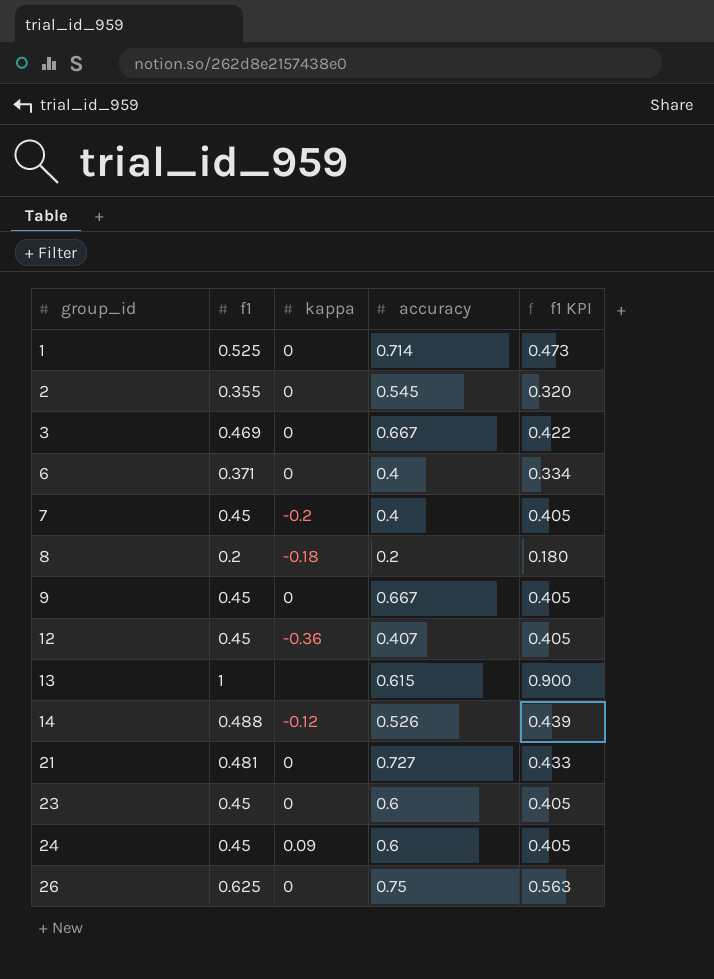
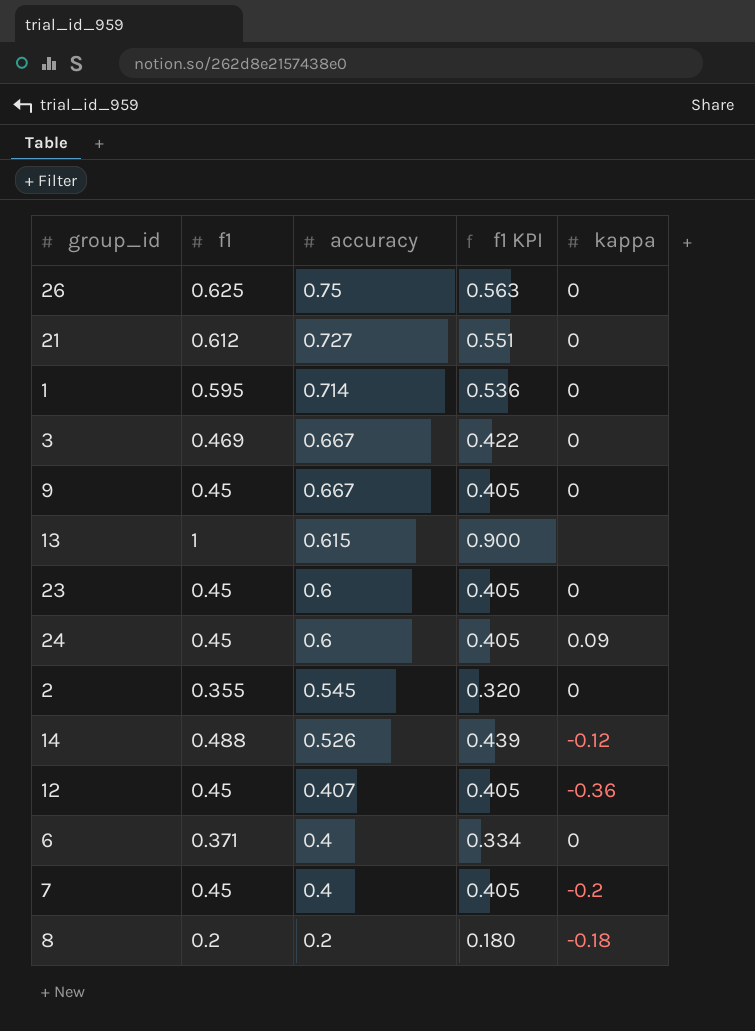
row order: group_id ascending -> accuracy descending
column kappa | position: 3 -> 5
21 | f1: 0.481 -> 0.612
21 | f1 KPI: 0.433 -> 0.551
1 | f1: 0.525 -> 0.595
1 | f1 KPI: 0.473 -> 0.536

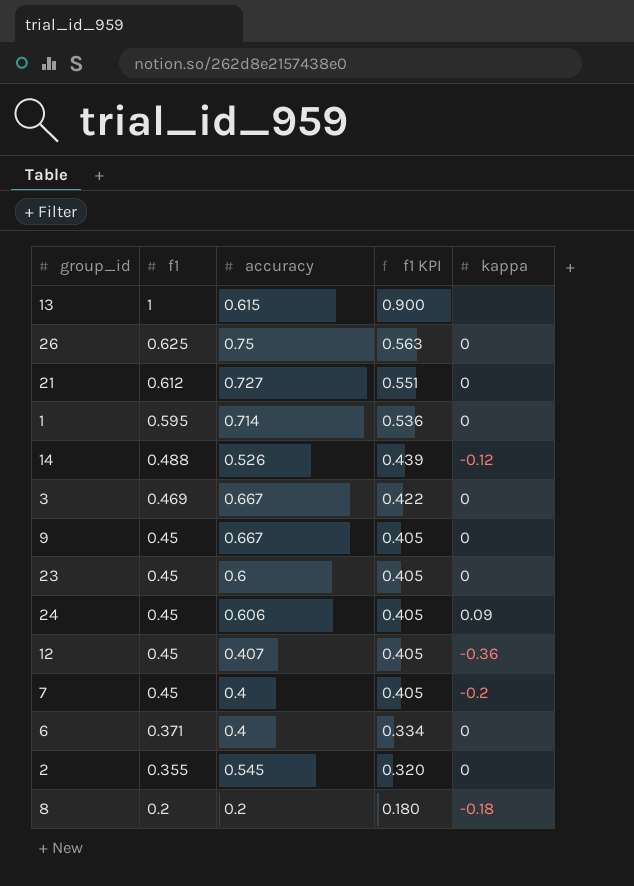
row order: accuracy descending -> f1 descending
24 | accuracy: 0.6 -> 0.606

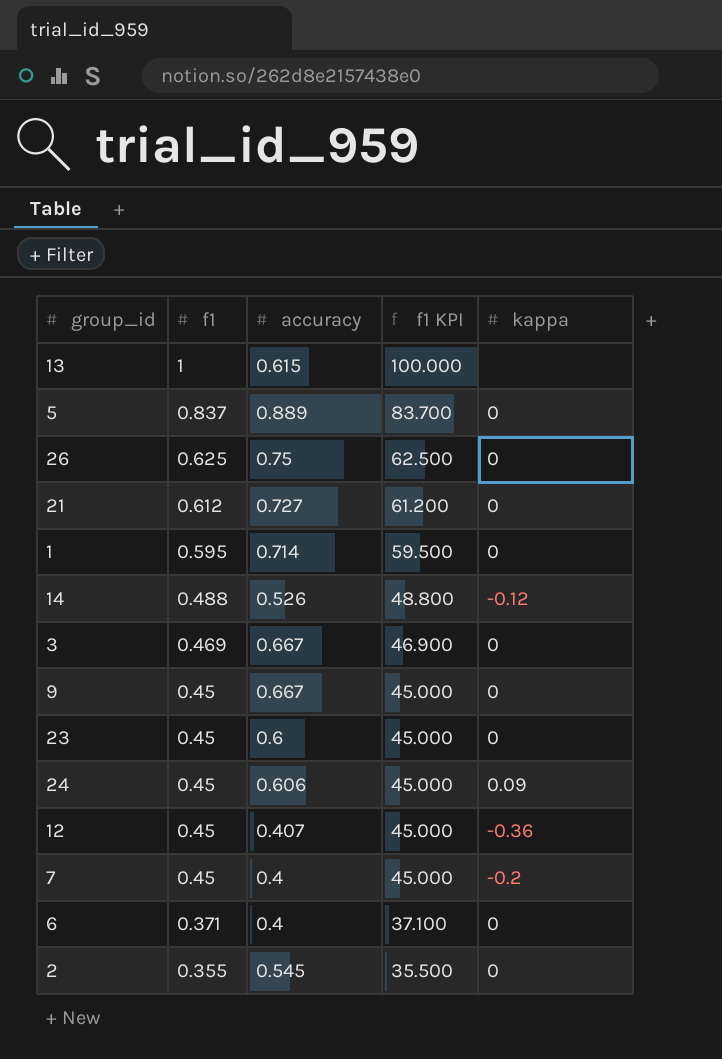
column f1 KPI | formula: [f1] * 0.9 -> [f1] * 100
row 8: 0.2 | 0.2 | 0.180 | -0.18 -> none
row 5: none -> 0.837 | 0.889 | 83.700 | 0

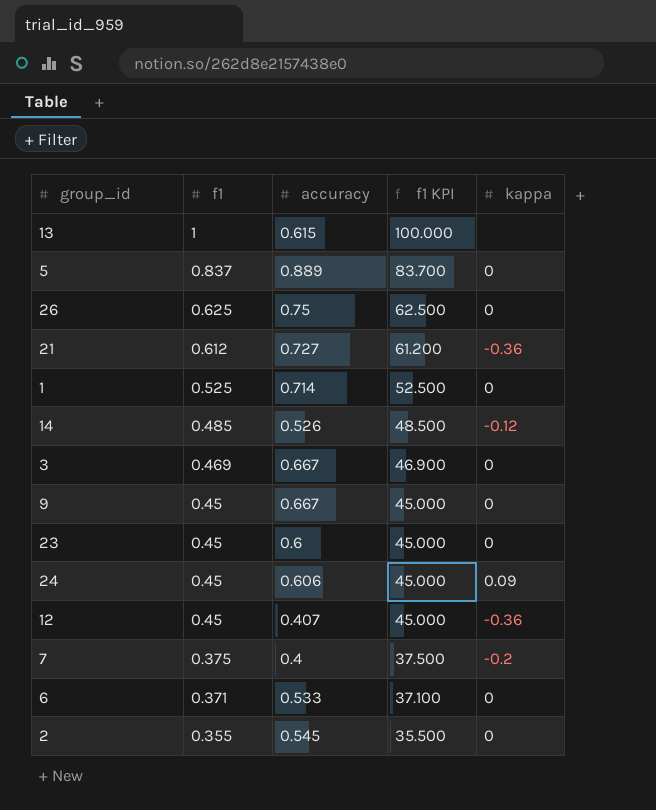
21 | kappa: 0 -> -0.36
1 | f1: 0.595 -> 0.525
1 | f1 KPI: 59.500 -> 52.500
14 | f1: 0.488 -> 0.485
14 | f1 KPI: 48.800 -> 48.500
7 | f1: 0.45 -> 0.375
7 | f1 KPI: 45.000 -> 37.500
6 | accuracy: 0.4 -> 0.533

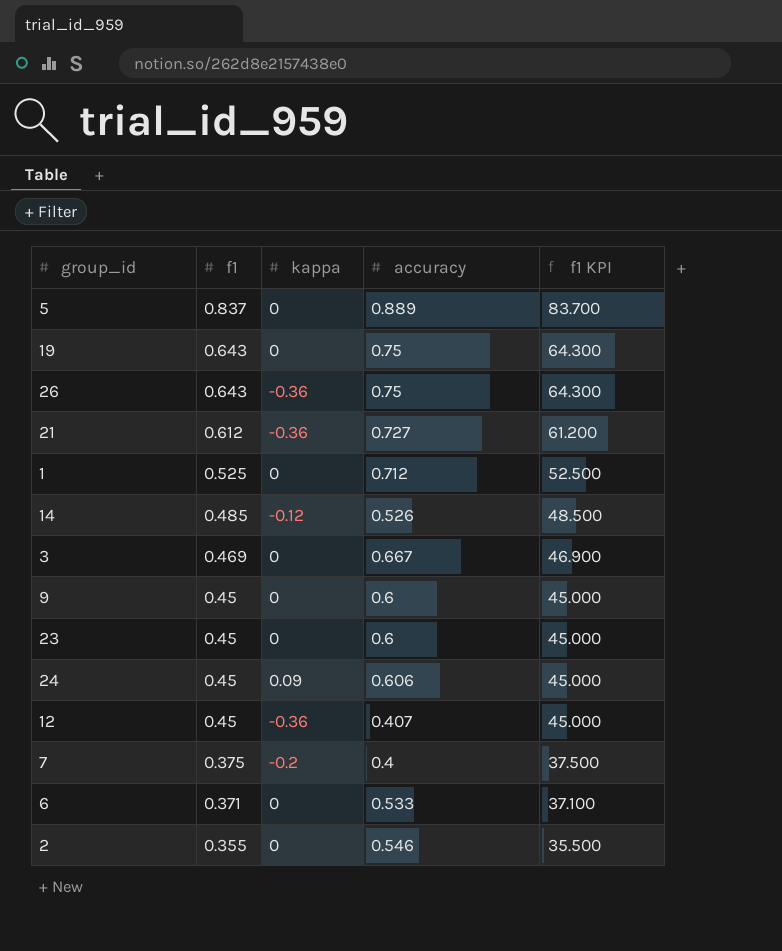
column kappa | position: 5 -> 3
row 13: 1 | 0.615 | 100.000 | none -> none
row 19: none -> 0.643 | 0 | 0.75 | 64.300
26 | f1: 0.625 -> 0.643
26 | kappa: 0 -> -0.36
26 | f1 KPI: 62.500 -> 64.300
1 | accuracy: 0.714 -> 0.712
9 | accuracy: 0.667 -> 0.6
2 | accuracy: 0.545 -> 0.546

